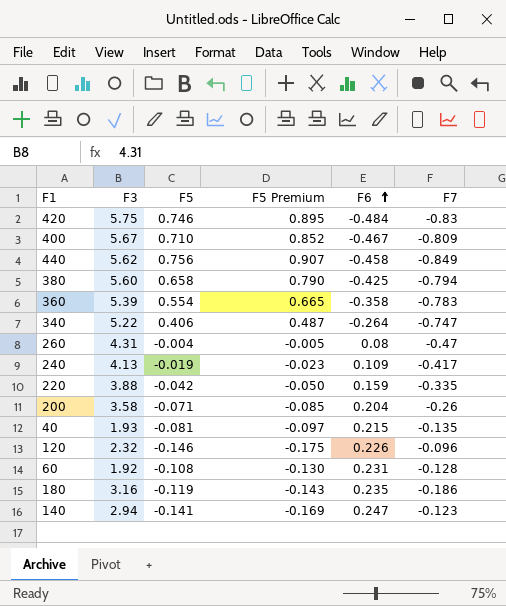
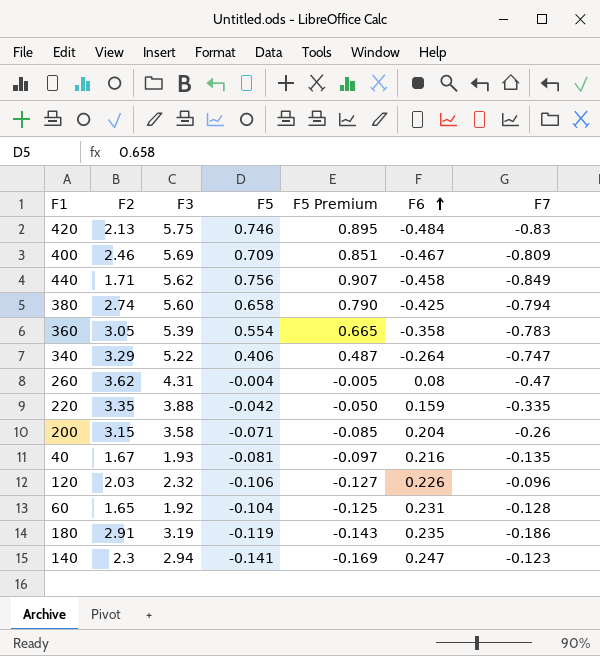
column F2 | position: none -> 2
row 240: 4.13 | -0.019 | -0.023 | 0.109 | -0.417 -> none
400 | F3: 5.67 -> 5.69
400 | F5: 0.710 -> 0.709
400 | F5 Premium: 0.852 -> 0.851
40 | F6: 0.215 -> 0.216
120 | F5: -0.146 -> -0.106
120 | F5 Premium: -0.175 -> -0.127
60 | F5: -0.108 -> -0.104
60 | F5 Premium: -0.130 -> -0.125
180 | F3: 3.16 -> 3.19

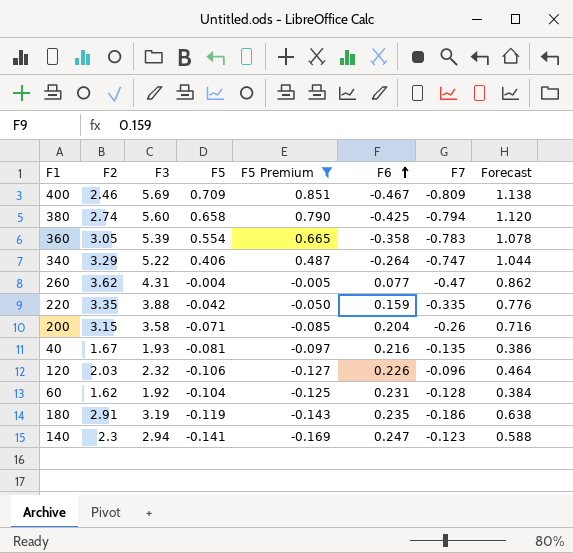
filter: none -> F5 Premium <= 0.851
column Forecast | formula: none -> [F3] * 0.2
260 | F6: 0.08 -> 0.077
60 | F2: 1.65 -> 1.62

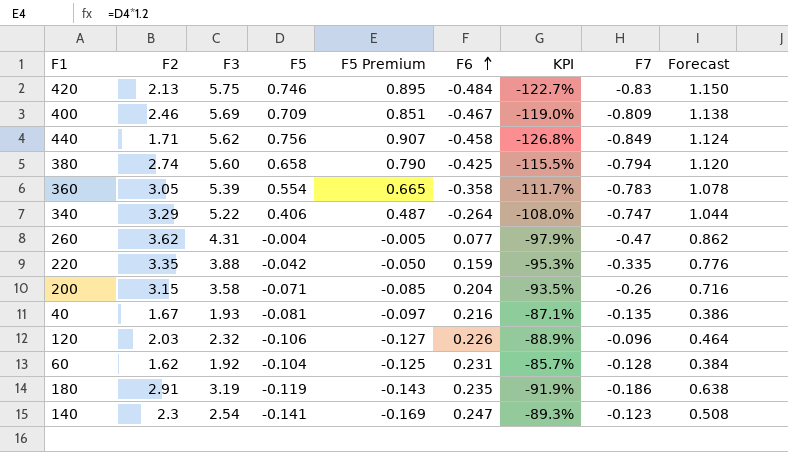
filter: F5 Premium <= 0.851 -> none
column KPI | formula: none -> ([F6] - [F2]) / [F2]
140 | F3: 2.94 -> 2.54
140 | Forecast: 0.588 -> 0.508

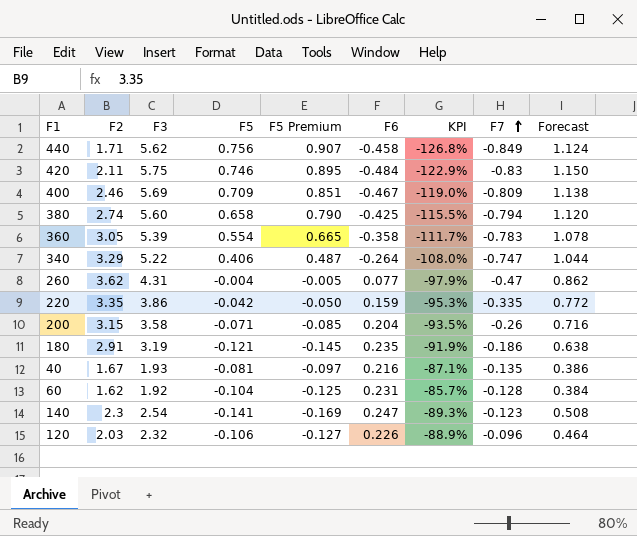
row order: F6 ascending -> F7 ascending
420 | F2: 2.13 -> 2.11
420 | KPI: -122.7% -> -122.9%
220 | F3: 3.88 -> 3.86
220 | Forecast: 0.776 -> 0.772
180 | F5: -0.119 -> -0.121
180 | F5 Premium: -0.143 -> -0.145

